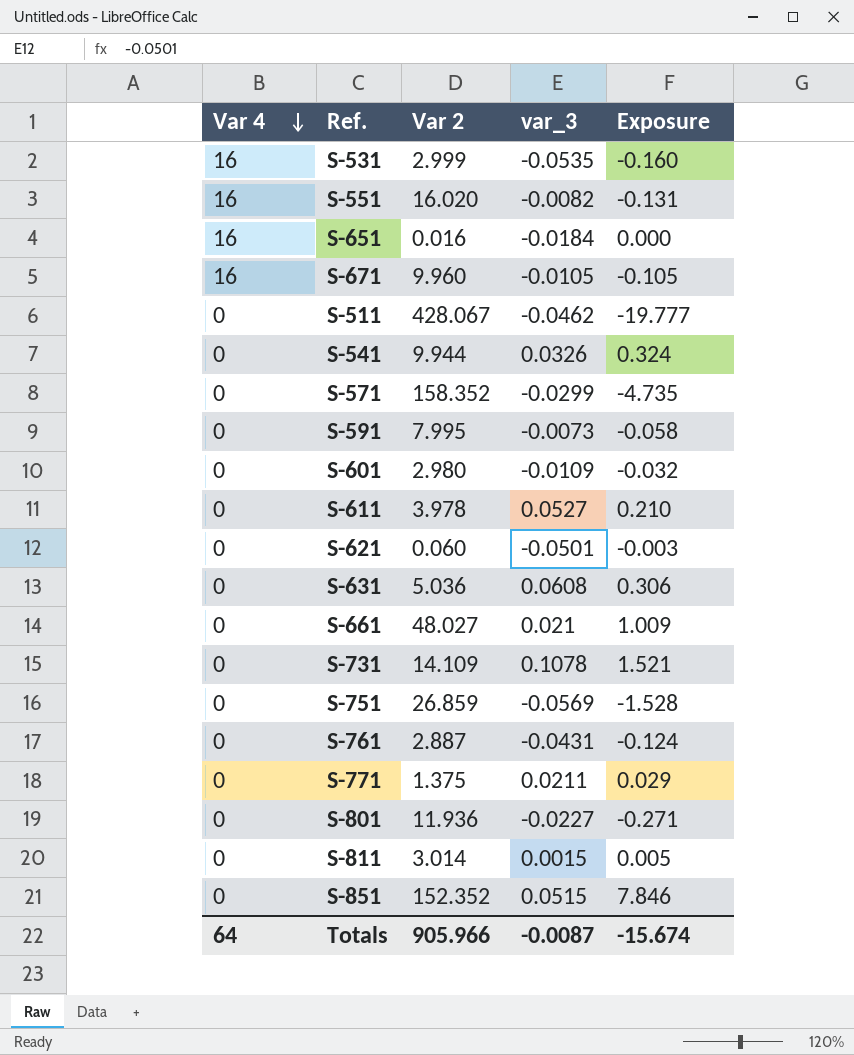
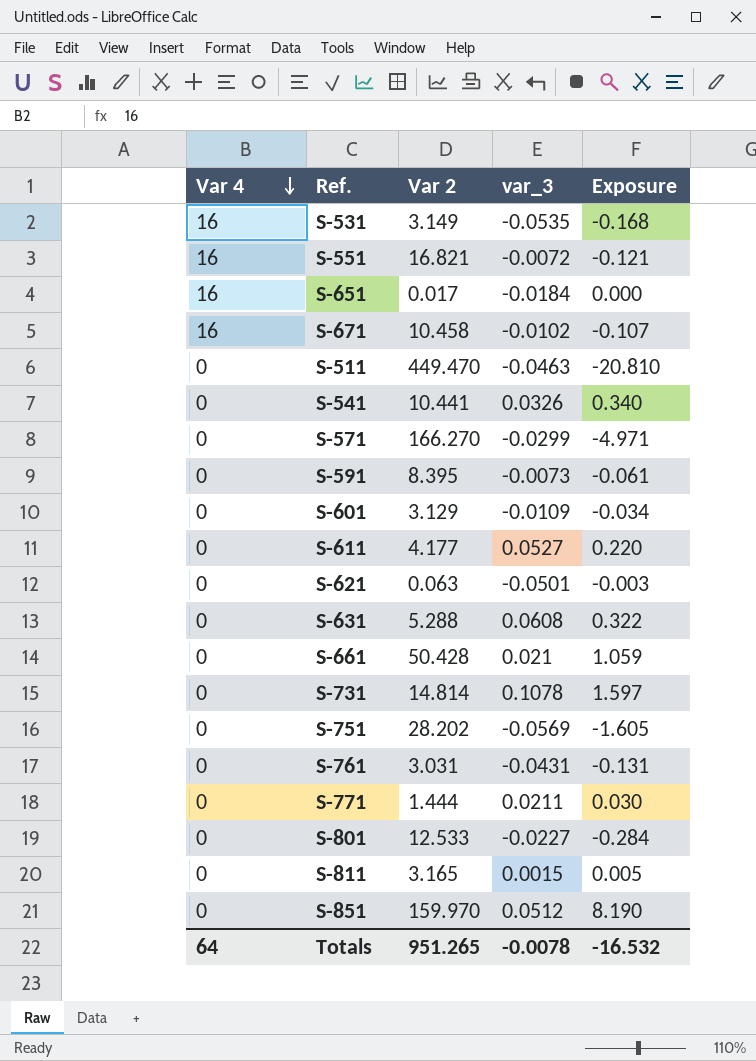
S-531 | Var 2: 2.999 -> 3.149
S-531 | Exposure: -0.160 -> -0.168
S-551 | Var 2: 16.020 -> 16.821
S-551 | var_3: -0.0082 -> -0.0072
S-551 | Exposure: -0.131 -> -0.121
S-651 | Var 2: 0.016 -> 0.017
S-671 | Var 2: 9.960 -> 10.458
S-671 | var_3: -0.0105 -> -0.0102
S-671 | Exposure: -0.105 -> -0.107
S-511 | Var 2: 428.067 -> 449.470
S-511 | var_3: -0.0462 -> -0.0463
S-511 | Exposure: -19.777 -> -20.810
S-541 | Var 2: 9.944 -> 10.441
S-541 | Exposure: 0.324 -> 0.340
S-571 | Var 2: 158.352 -> 166.270
S-571 | Exposure: -4.735 -> -4.971
S-591 | Var 2: 7.995 -> 8.395
S-591 | Exposure: -0.058 -> -0.061
S-601 | Var 2: 2.980 -> 3.129
S-601 | Exposure: -0.032 -> -0.034
S-611 | Var 2: 3.978 -> 4.177
S-611 | Exposure: 0.210 -> 0.220
S-621 | Var 2: 0.060 -> 0.063
S-631 | Var 2: 5.036 -> 5.288
S-631 | Exposure: 0.306 -> 0.322
S-661 | Var 2: 48.027 -> 50.428
S-661 | Exposure: 1.009 -> 1.059
S-731 | Var 2: 14.109 -> 14.814
S-731 | Exposure: 1.521 -> 1.597
S-751 | Var 2: 26.859 -> 28.202
S-751 | Exposure: -1.528 -> -1.605
S-761 | Var 2: 2.887 -> 3.031
S-761 | Exposure: -0.124 -> -0.131
S-771 | Var 2: 1.375 -> 1.444
S-771 | Exposure: 0.029 -> 0.030
S-801 | Var 2: 11.936 -> 12.533
S-801 | Exposure: -0.271 -> -0.284
S-811 | Var 2: 3.014 -> 3.165
S-851 | Var 2: 152.352 -> 159.970
S-851 | var_3: 0.0515 -> 0.0512
S-851 | Exposure: 7.846 -> 8.190
Totals | Var 2: 905.966 -> 951.265
Totals | var_3: -0.0087 -> -0.0078
Totals | Exposure: -15.674 -> -16.532

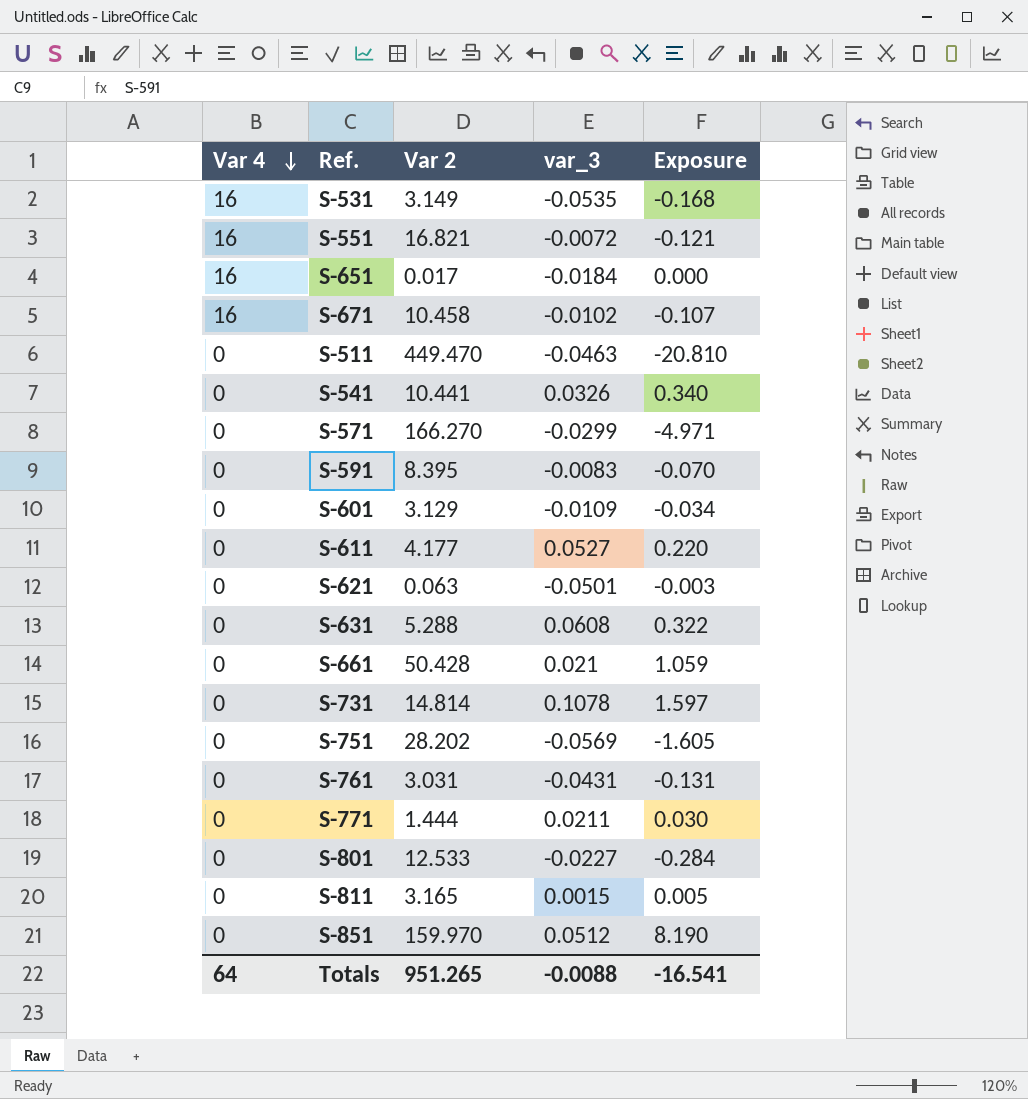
S-591 | var_3: -0.0073 -> -0.0083
S-591 | Exposure: -0.061 -> -0.070
Totals | var_3: -0.0078 -> -0.0088
Totals | Exposure: -16.532 -> -16.541

